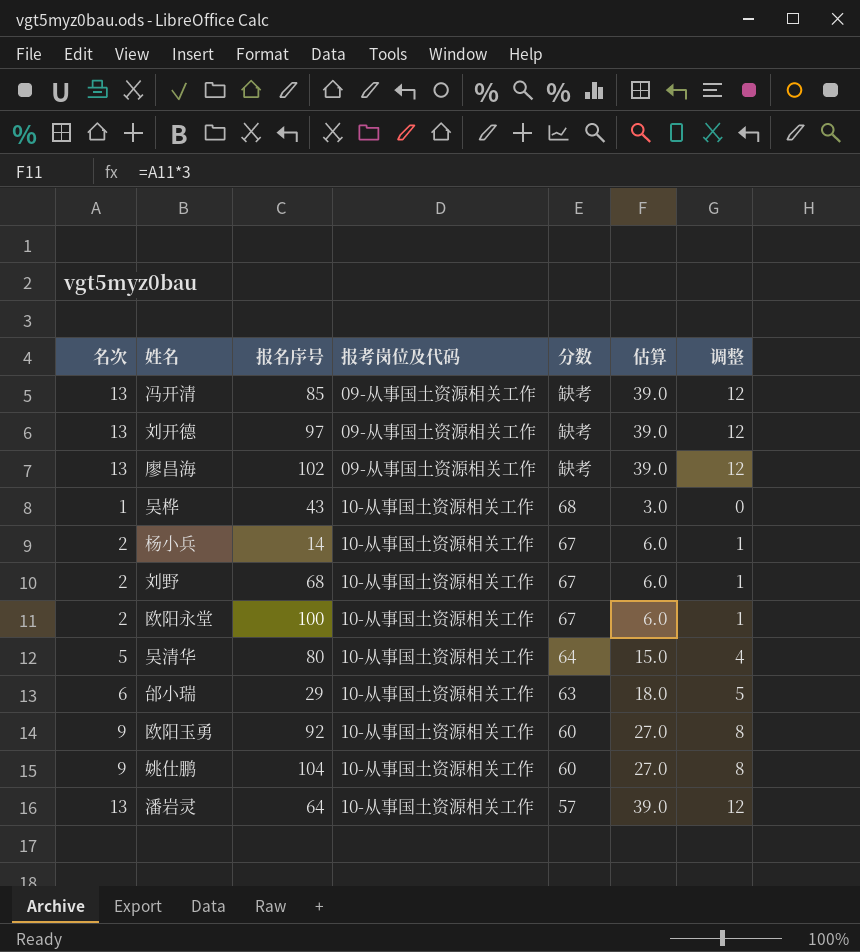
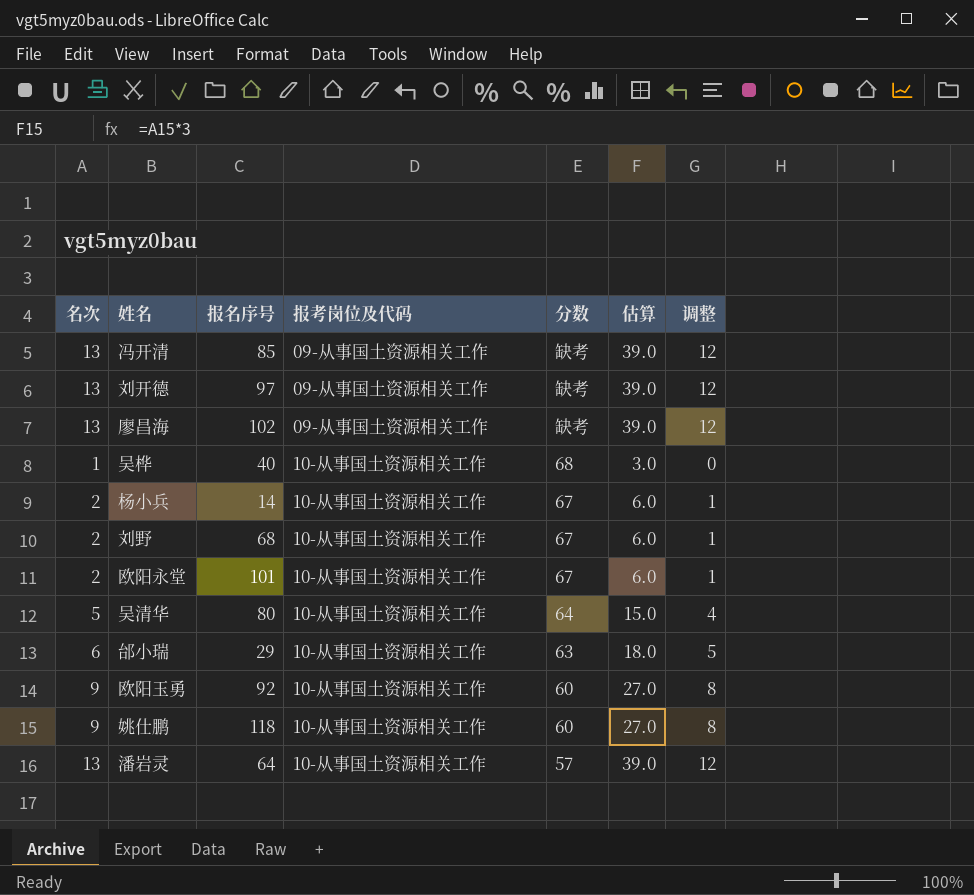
吴桦 | 报名序号: 43 -> 40
欧阳永堂 | 报名序号: 100 -> 101
姚仕鹏 | 报名序号: 104 -> 118

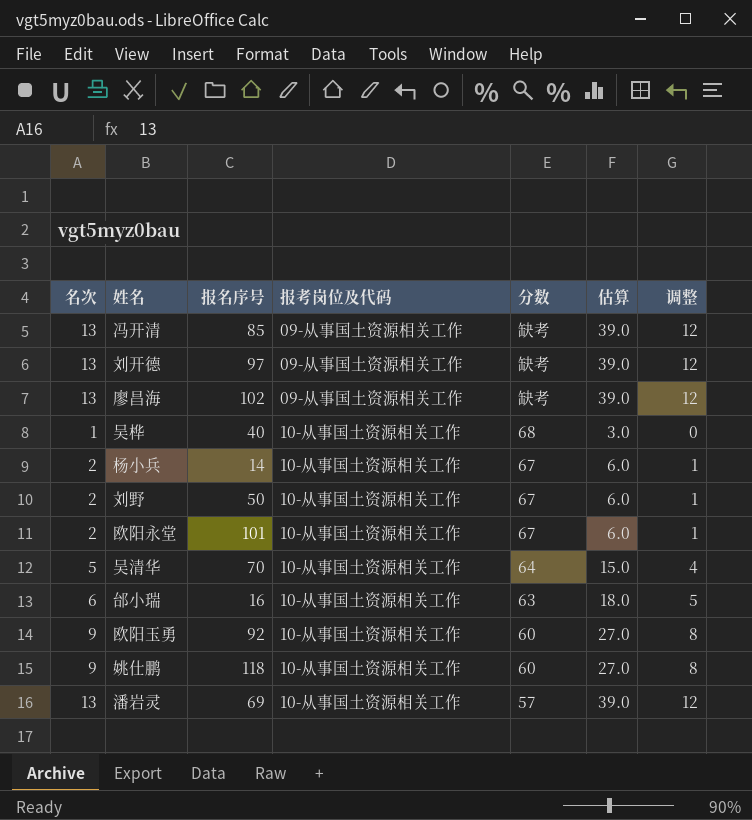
刘野 | 报名序号: 68 -> 50
吴清华 | 报名序号: 80 -> 70
邰小瑞 | 报名序号: 29 -> 16
潘岩灵 | 报名序号: 64 -> 69

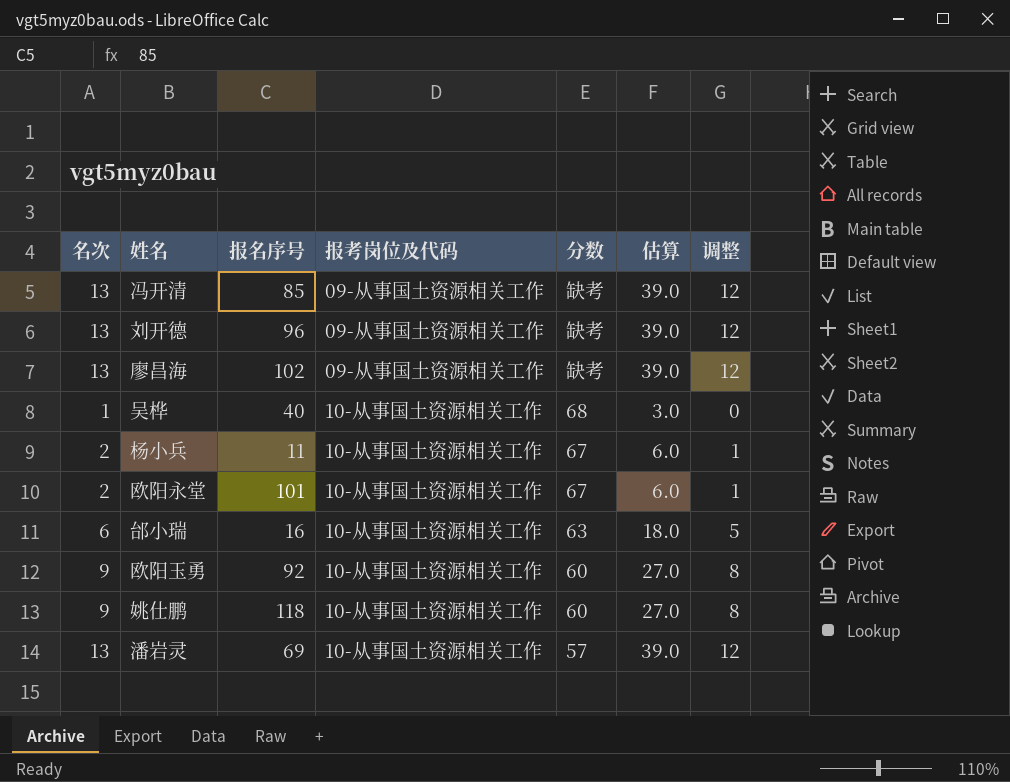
row 刘野: 2 | 50 | 10-从事国土资源相关工作 | 67 | 6.0 | 1 -> none
row 吴清华: 5 | 70 | 10-从事国土资源相关工作 | 64 | 15.0 | 4 -> none
刘开德 | 报名序号: 97 -> 96
杨小兵 | 报名序号: 14 -> 11

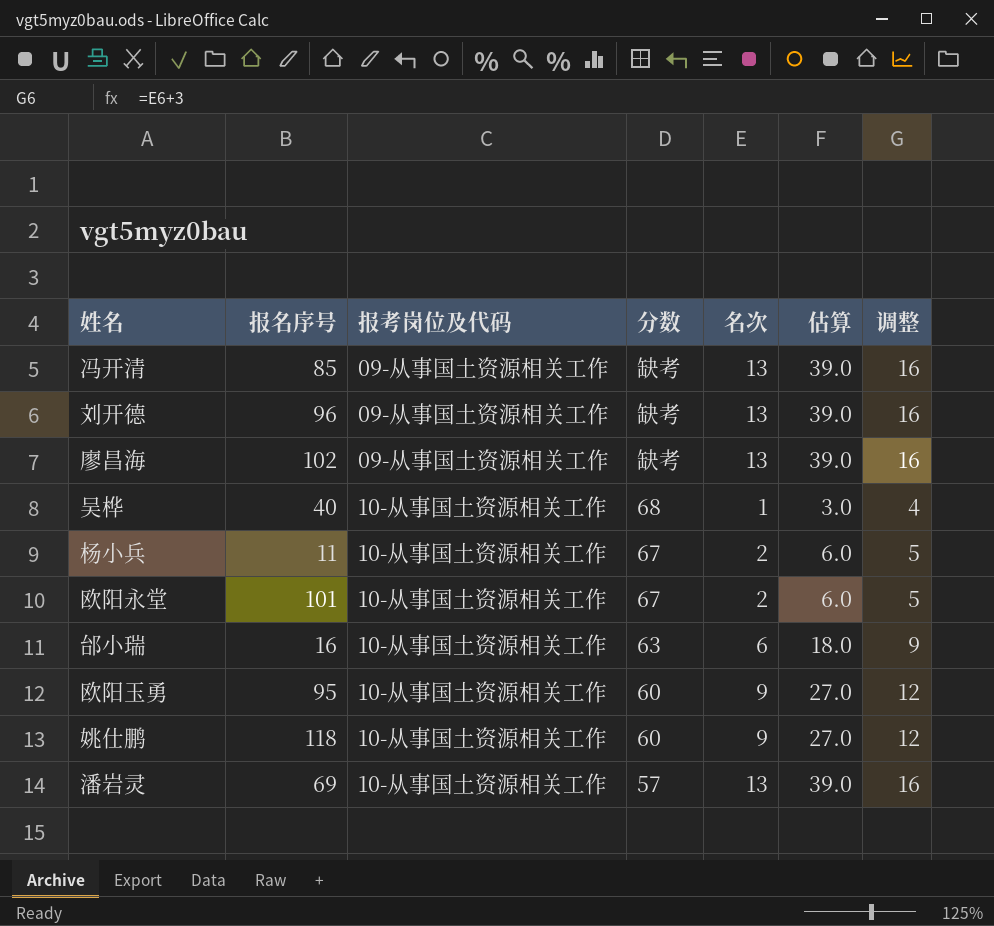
column 名次 | position: 1 -> 5
column 调整 | formula: [名次] - 1 -> [名次] + 3
欧阳玉勇 | 报名序号: 92 -> 95

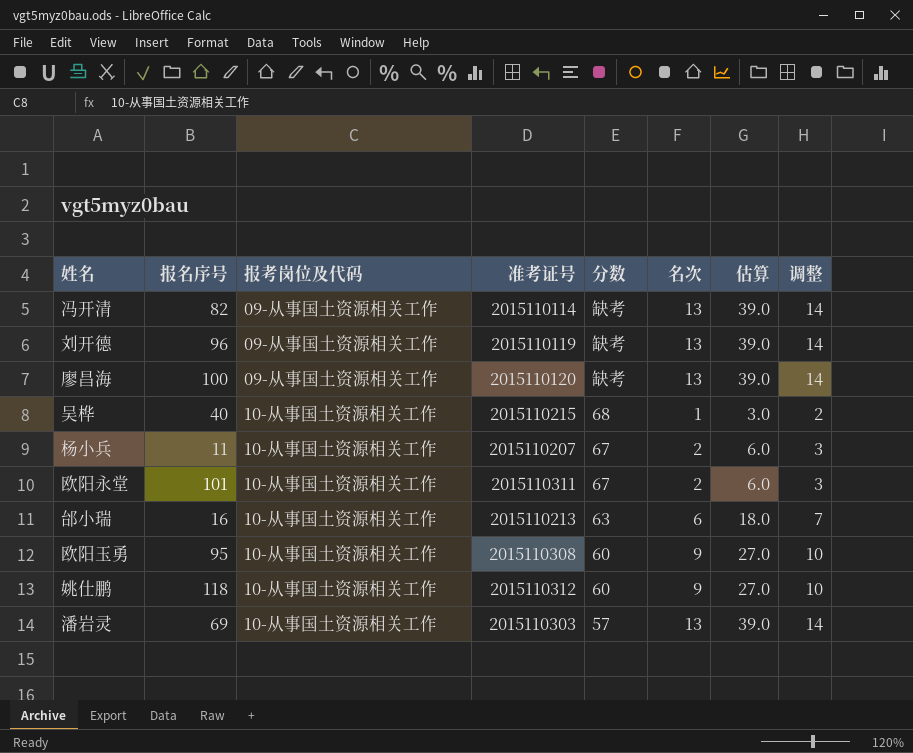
column 准考证号 | position: none -> 4
column 调整 | formula: [名次] + 3 -> [名次] + 1
冯开清 | 报名序号: 85 -> 82
廖昌海 | 报名序号: 102 -> 100

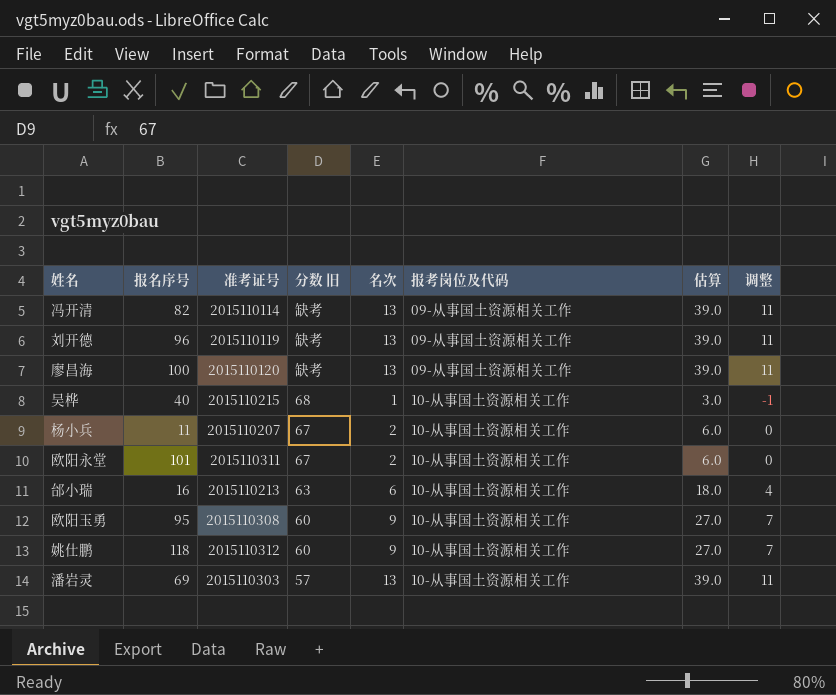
column name: 分数 -> 分数 旧
column 报考岗位及代码 | position: 3 -> 6
column 调整 | formula: [名次] + 1 -> [名次] - 2

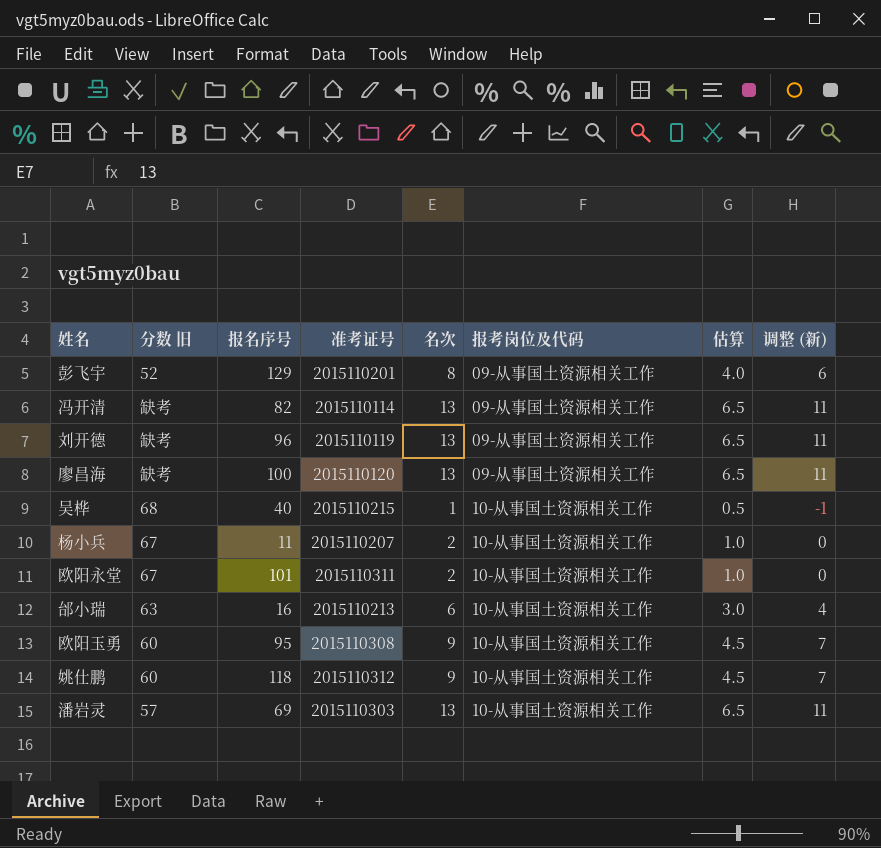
column 分数 旧 | position: 4 -> 2
column 估算 | formula: [名次] * 3 -> [名次] * 0.5
column name: 调整 -> 调整 (新)
row 彭飞宇: none -> 52 | 129 | 2015110201 | 8 | 09-从事国土资源相关工作 | 4.0 | 6

